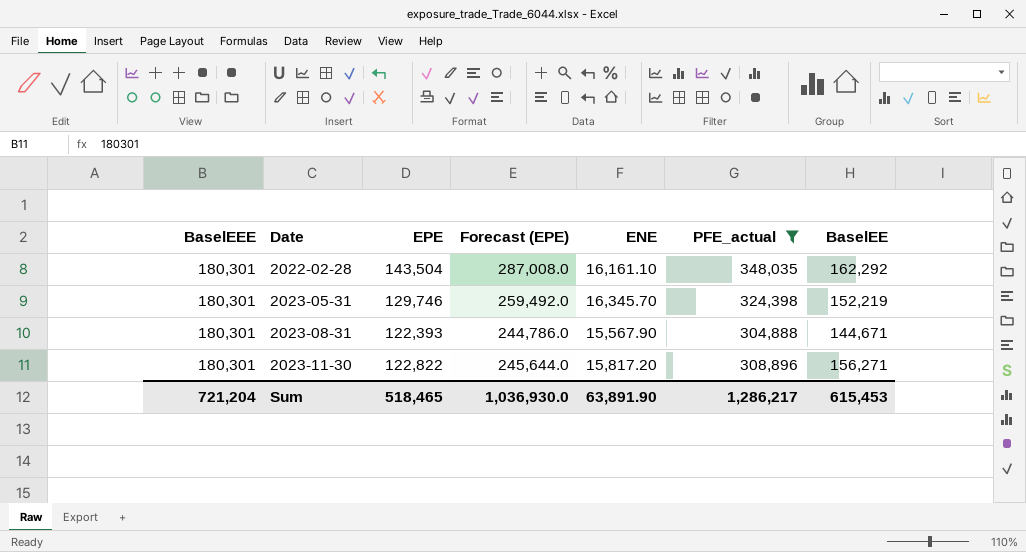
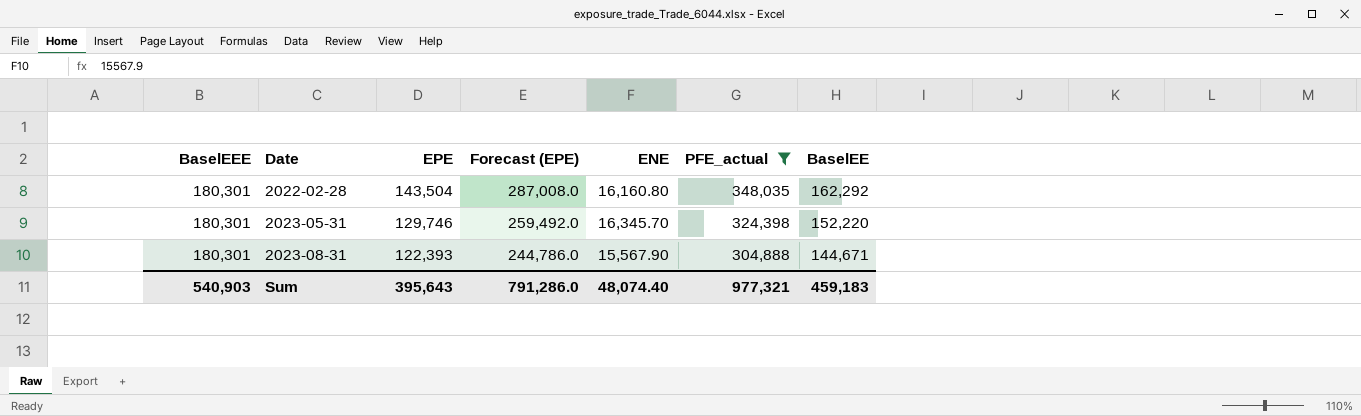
row 2023-11-30: 180,301 | 122,822 | 245,644.0 | 15,817.20 | 308,896 | 156,271 -> none
2022-02-28 | ENE: 16,161.10 -> 16,160.80
2023-05-31 | BaselEE: 152,219 -> 152,220
Sum | BaselEEE: 721,204 -> 540,903
Sum | EPE: 518,465 -> 395,643
Sum | Forecast (EPE): 1,036,930.0 -> 791,286.0
Sum | ENE: 63,891.90 -> 48,074.40
Sum | PFE_actual: 1,286,217 -> 977,321
Sum | BaselEE: 615,453 -> 459,183

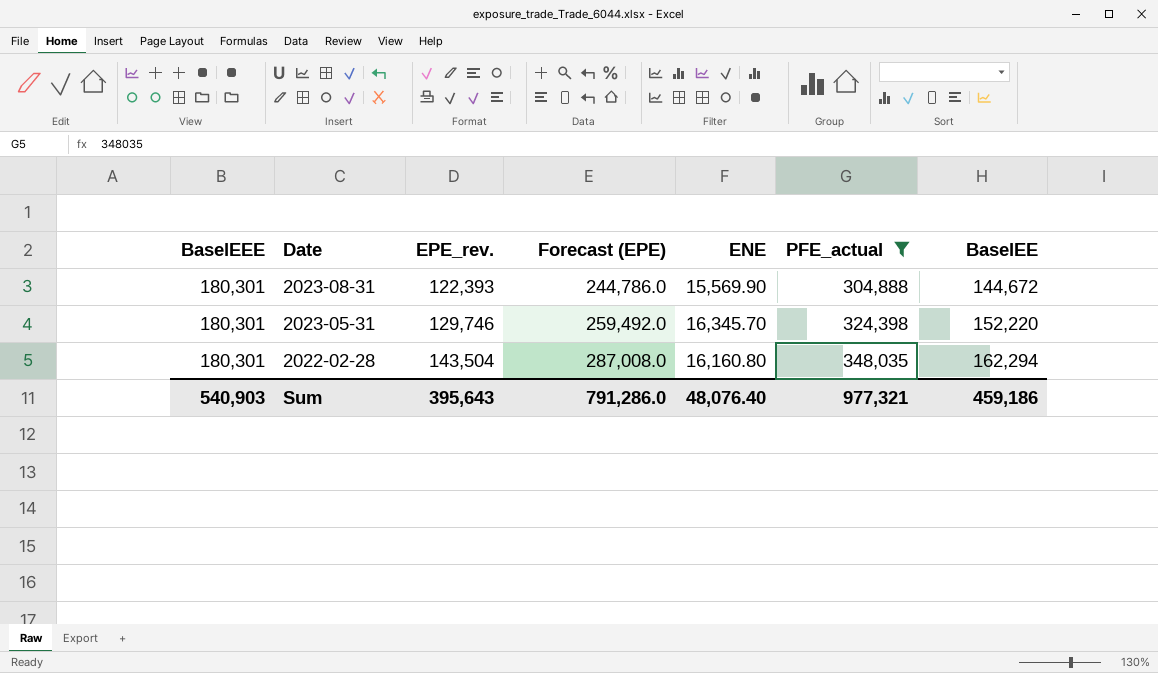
row order: Date ascending -> Date descending
column name: EPE -> EPE_rev.
2023-08-31 | ENE: 15,567.90 -> 15,569.90
2023-08-31 | BaselEE: 144,671 -> 144,672
2022-02-28 | BaselEE: 162,292 -> 162,294
Sum | ENE: 48,074.40 -> 48,076.40
Sum | BaselEE: 459,183 -> 459,186

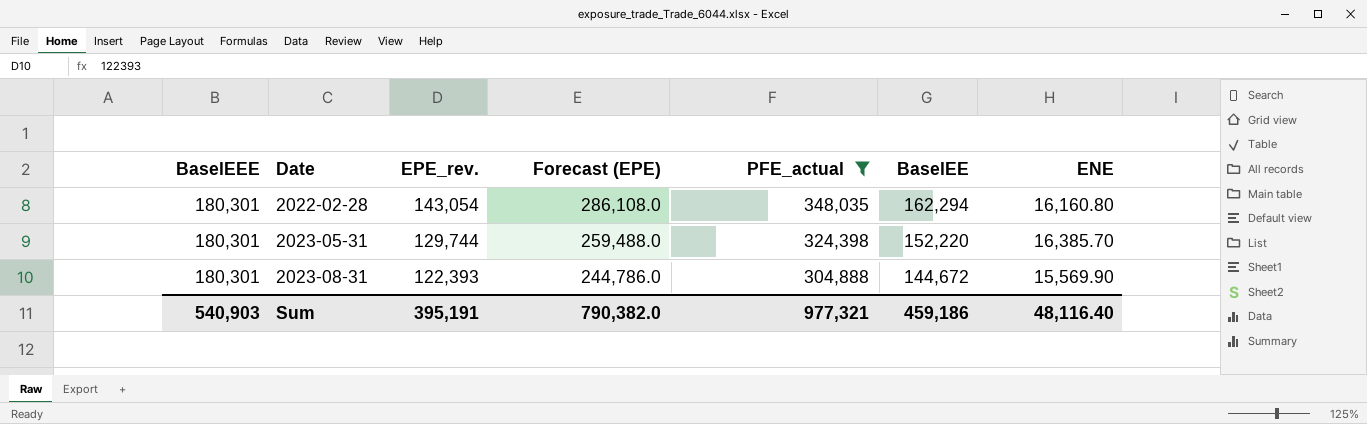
row order: Date descending -> Date ascending
column ENE | position: 5 -> 7
2022-02-28 | EPE_rev.: 143,504 -> 143,054
2022-02-28 | Forecast (EPE): 287,008.0 -> 286,108.0
2023-05-31 | EPE_rev.: 129,746 -> 129,744
2023-05-31 | Forecast (EPE): 259,492.0 -> 259,488.0
2023-05-31 | ENE: 16,345.70 -> 16,385.70
Sum | EPE_rev.: 395,643 -> 395,191
Sum | Forecast (EPE): 791,286.0 -> 790,382.0
Sum | ENE: 48,076.40 -> 48,116.40

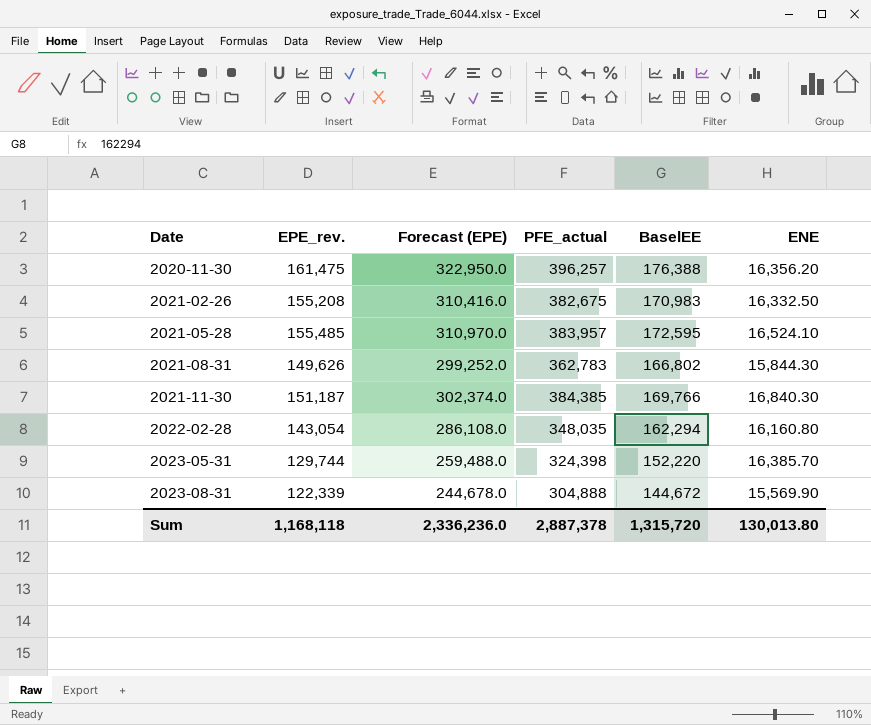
filter: PFE_actual <= 348,035 -> none
column BaselEEE | position: 1 -> none
2023-08-31 | EPE_rev.: 122,393 -> 122,339
2023-08-31 | Forecast (EPE): 244,786.0 -> 244,678.0
Sum | EPE_rev.: 395,191 -> 1,168,118
Sum | Forecast (EPE): 790,382.0 -> 2,336,236.0
Sum | PFE_actual: 977,321 -> 2,887,378
Sum | BaselEE: 459,186 -> 1,315,720
Sum | ENE: 48,116.40 -> 130,013.80

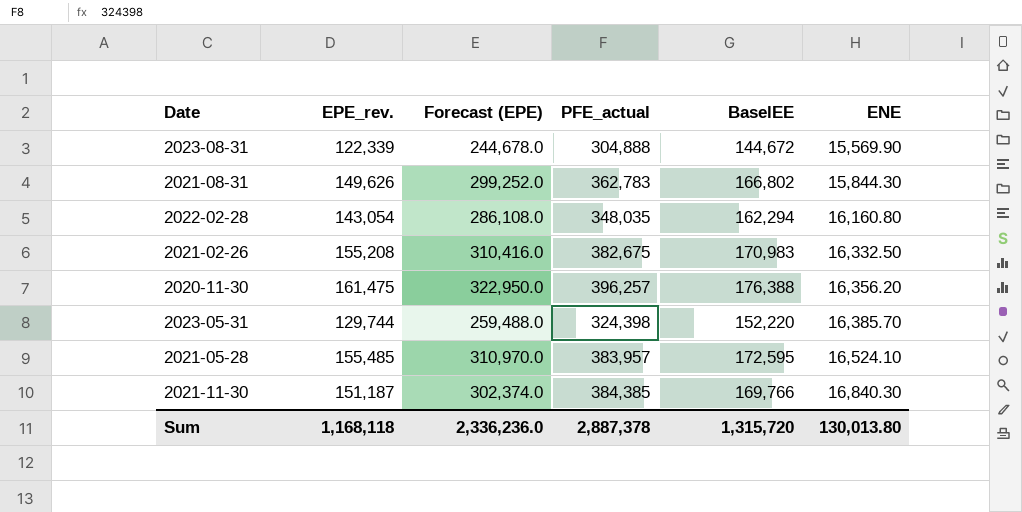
row order: Date ascending -> ENE ascending

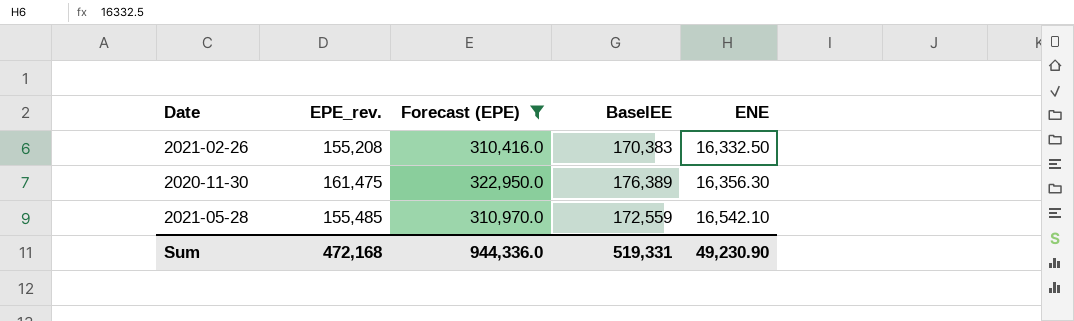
filter: none -> Forecast (EPE) >= 310,416.0
column PFE_actual | position: 4 -> none
2021-02-26 | BaselEE: 170,983 -> 170,383
2020-11-30 | BaselEE: 176,388 -> 176,389
2020-11-30 | ENE: 16,356.20 -> 16,356.30
2021-05-28 | BaselEE: 172,595 -> 172,559
2021-05-28 | ENE: 16,524.10 -> 16,542.10
Sum | EPE_rev.: 1,168,118 -> 472,168
Sum | Forecast (EPE): 2,336,236.0 -> 944,336.0
Sum | BaselEE: 1,315,720 -> 519,331
Sum | ENE: 130,013.80 -> 49,230.90

